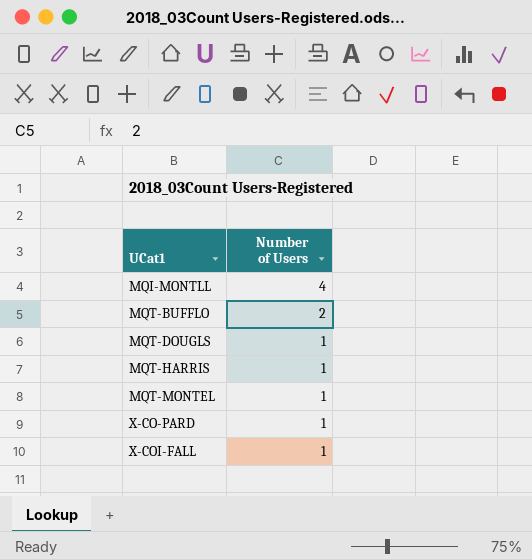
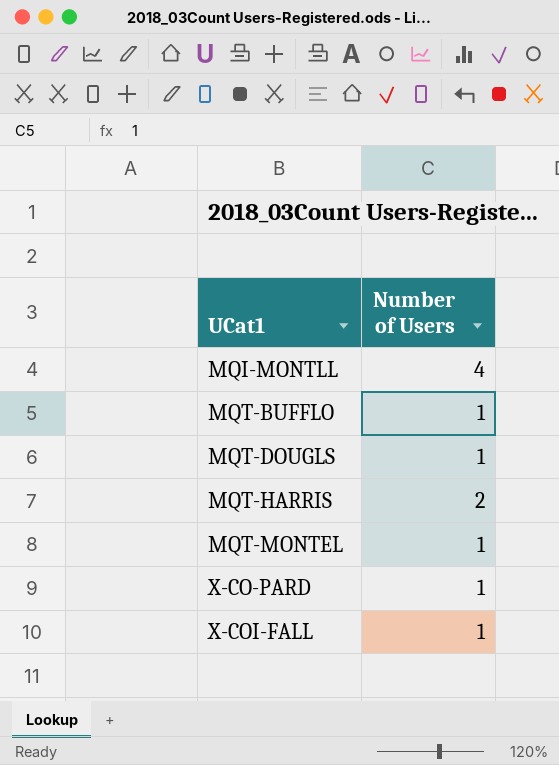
MQT-BUFFLO | Number of Users: 2 -> 1
MQT-HARRIS | Number of Users: 1 -> 2

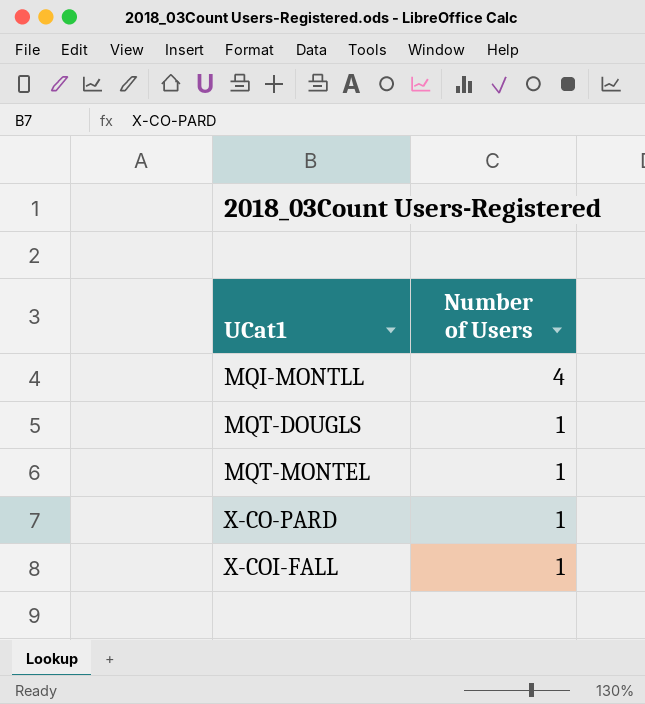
row MQT-BUFFLO: 1 -> none
row MQT-HARRIS: 2 -> none

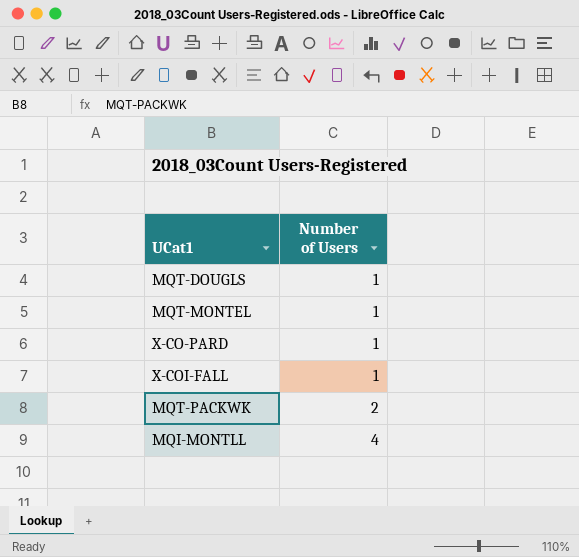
row order: UCat1 ascending -> Number of Users ascending
row MQT-PACKWK: none -> 2

